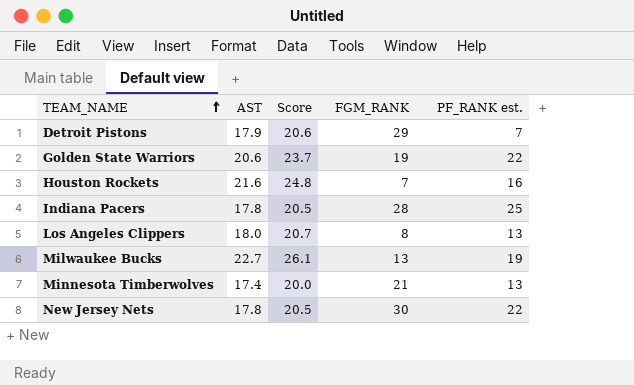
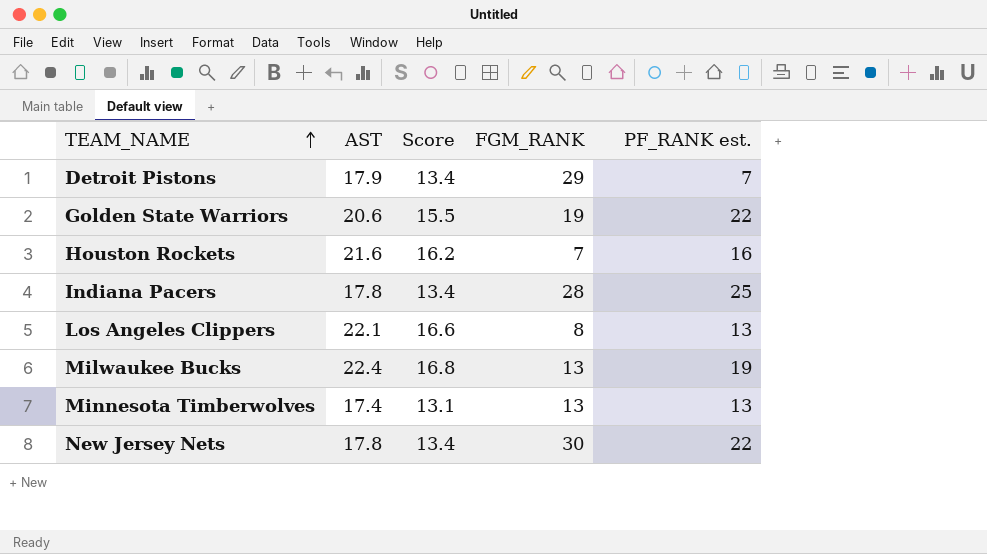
column Score | formula: [AST] * 1.15 -> [AST] * 0.75
Los Angeles Clippers | AST: 18.0 -> 22.1
Milwaukee Bucks | AST: 22.7 -> 22.4
Minnesota Timberwolves | FGM_RANK: 21 -> 13

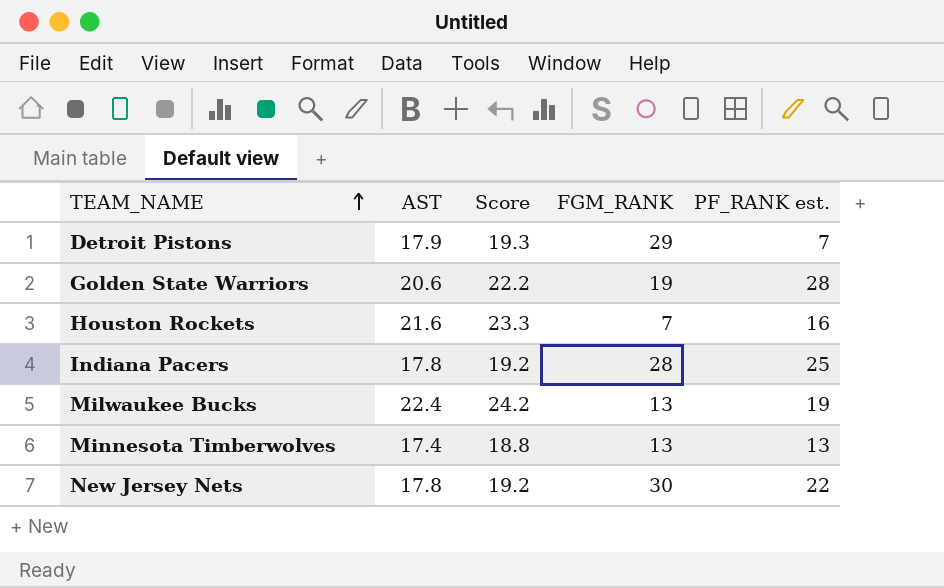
column Score | formula: [AST] * 0.75 -> [AST] * 1.08
row Los Angeles Clippers: 22.1 | 16.6 | 8 | 13 -> none
Golden State Warriors | PF_RANK est.: 22 -> 28

